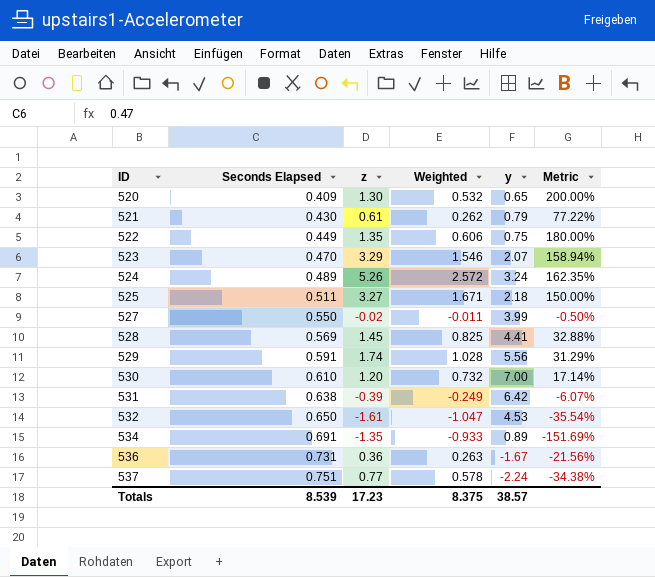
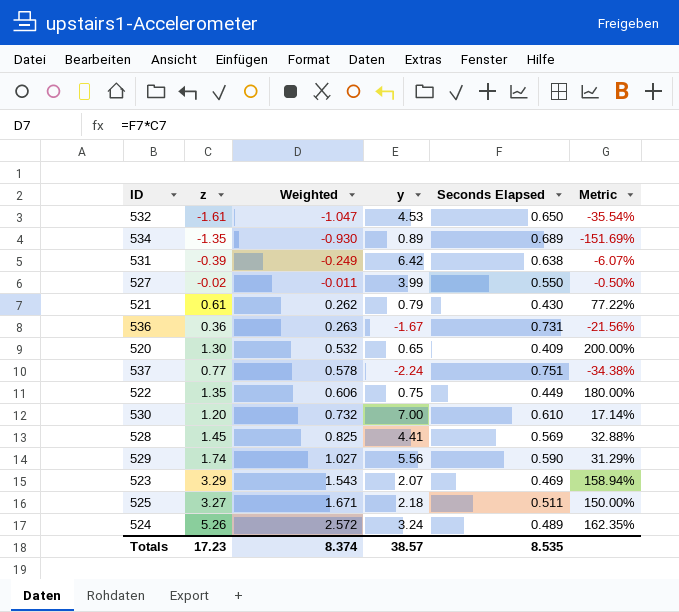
row order: ID ascending -> Weighted ascending
column Seconds Elapsed | position: 2 -> 5
534 | Weighted: -0.933 -> -0.930
534 | Seconds Elapsed: 0.691 -> 0.689
529 | Weighted: 1.028 -> 1.027
529 | Seconds Elapsed: 0.591 -> 0.590
523 | Weighted: 1.546 -> 1.543
523 | Seconds Elapsed: 0.470 -> 0.469
Totals | Weighted: 8.375 -> 8.374
Totals | Seconds Elapsed: 8.539 -> 8.535

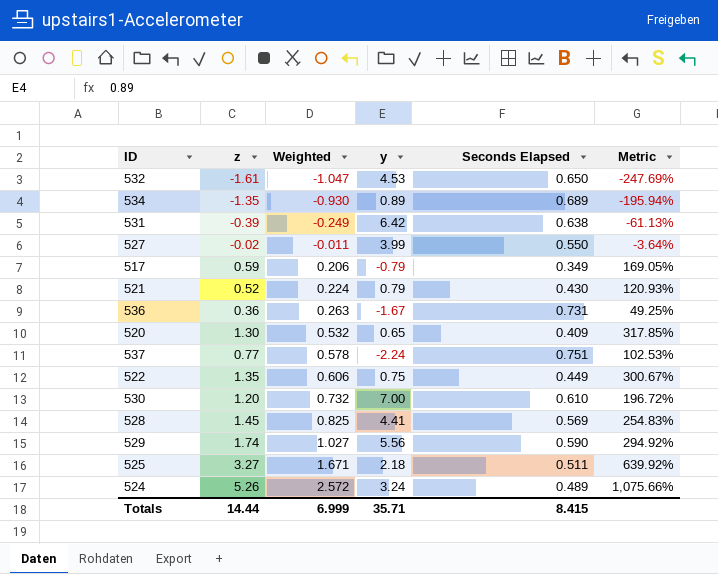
column Metric | formula: [z] / [y] -> [z] / [Seconds Elapsed]
row 523: 3.29 | 1.543 | 2.07 | 0.469 | 158.94% -> none
row 517: none -> 0.59 | 0.206 | -0.79 | 0.349 | 169.05%
521 | z: 0.61 -> 0.52
521 | Weighted: 0.262 -> 0.224
Totals | z: 17.23 -> 14.44
Totals | Weighted: 8.374 -> 6.999
Totals | y: 38.57 -> 35.71
Totals | Seconds Elapsed: 8.535 -> 8.415

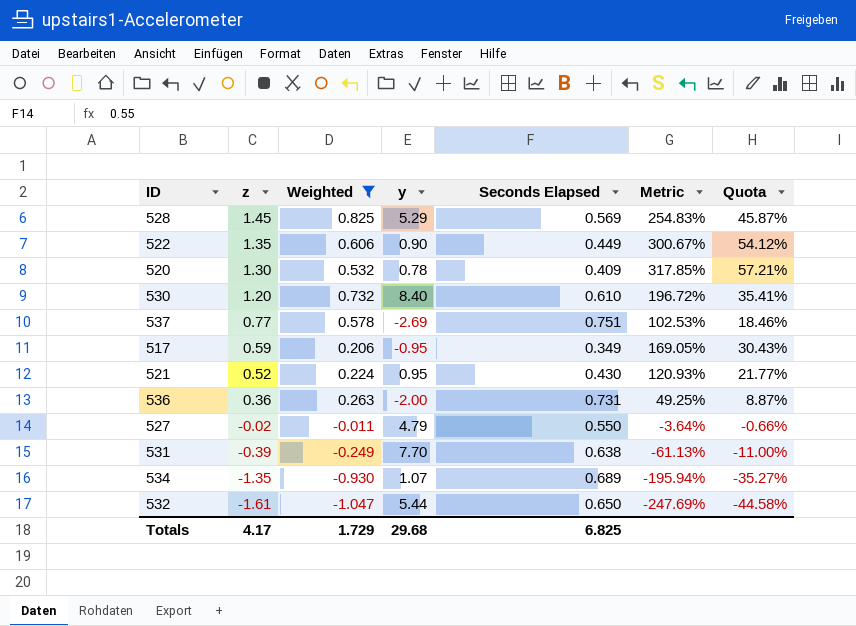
filter: none -> Weighted <= 0.825
row order: Weighted ascending -> z descending
column Quota | formula: none -> [Metric] * 0.18
528 | y: 4.41 -> 5.29
522 | y: 0.75 -> 0.90
520 | y: 0.65 -> 0.78
530 | y: 7.00 -> 8.40
537 | y: -2.24 -> -2.69
517 | y: -0.79 -> -0.95
521 | y: 0.79 -> 0.95
536 | y: -1.67 -> -2.00
527 | y: 3.99 -> 4.79
531 | y: 6.42 -> 7.70
534 | y: 0.89 -> 1.07
532 | y: 4.53 -> 5.44
Totals | z: 14.44 -> 4.17
Totals | Weighted: 6.999 -> 1.729
Totals | y: 35.71 -> 29.68
Totals | Seconds Elapsed: 8.415 -> 6.825

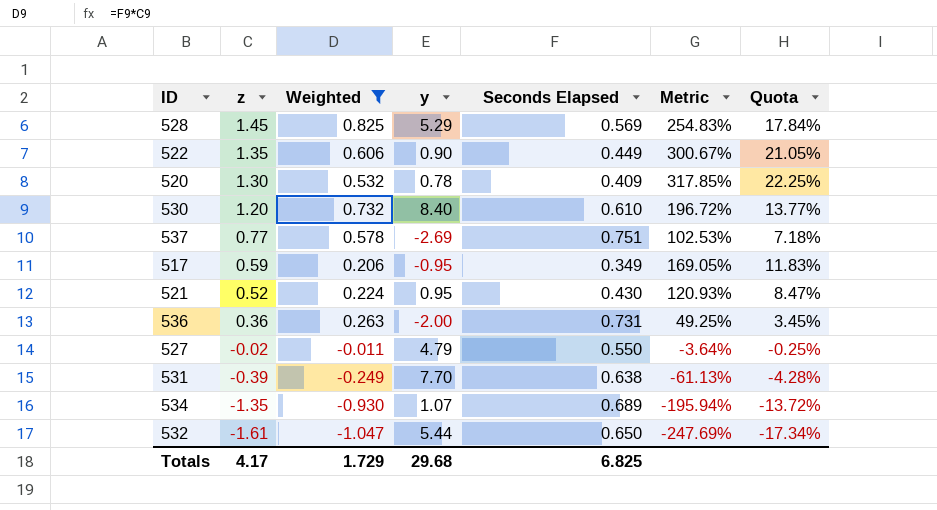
column Quota | formula: [Metric] * 0.18 -> [Metric] * 0.07

